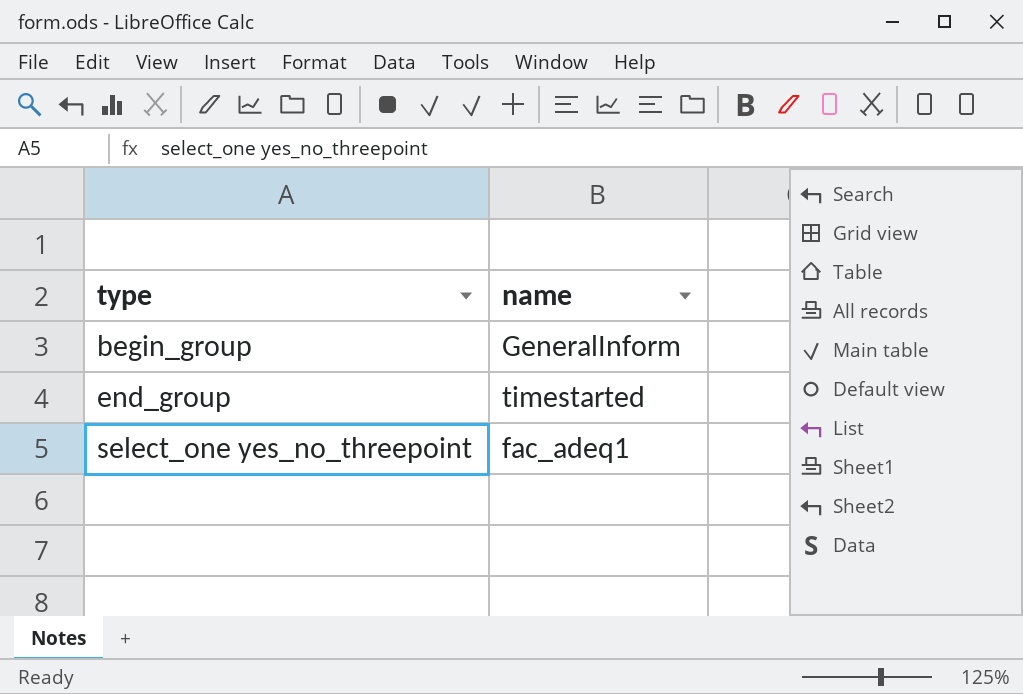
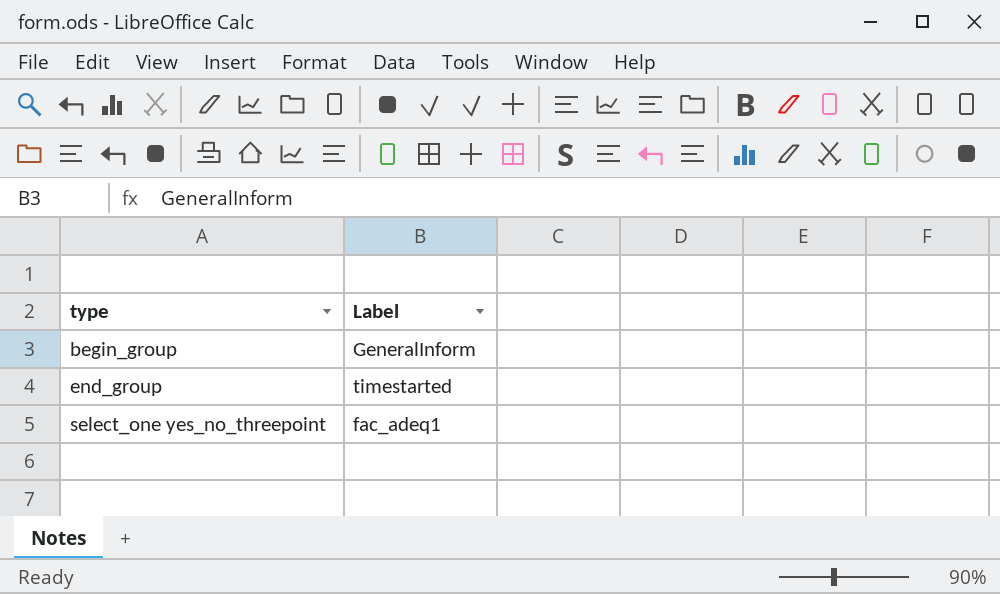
column name: name -> Label

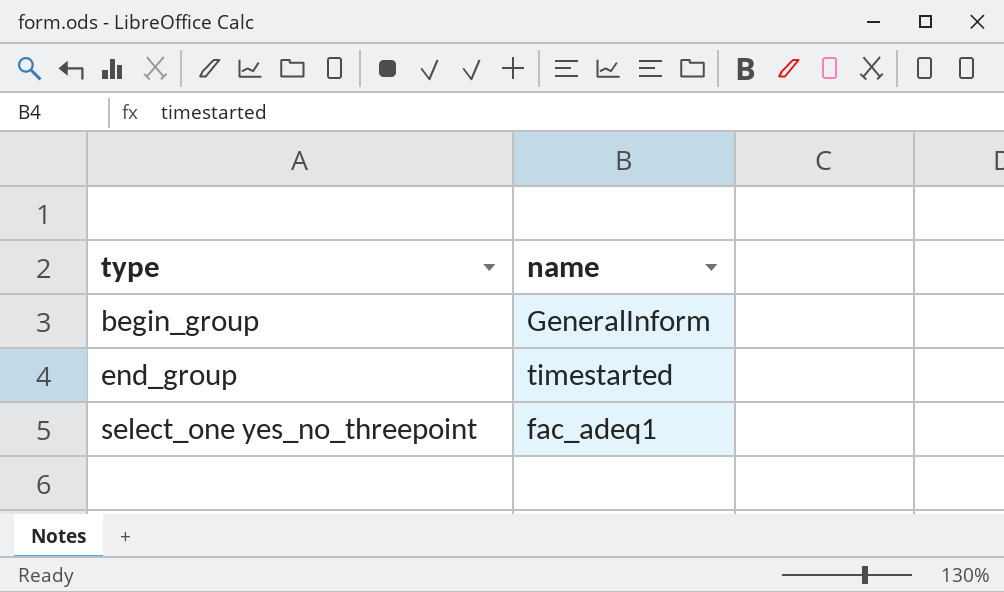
column name: Label -> name

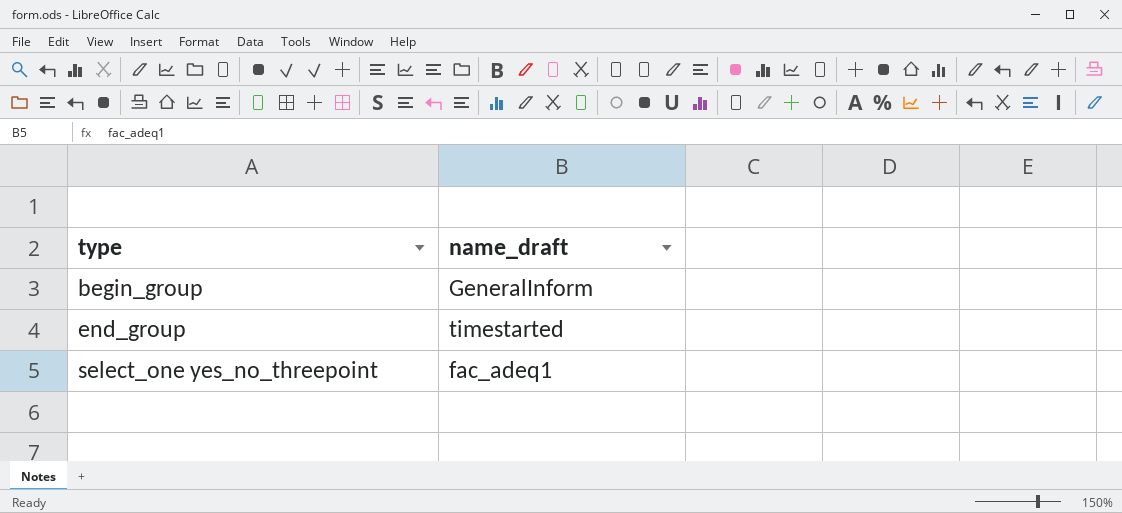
column name: name -> name_draft

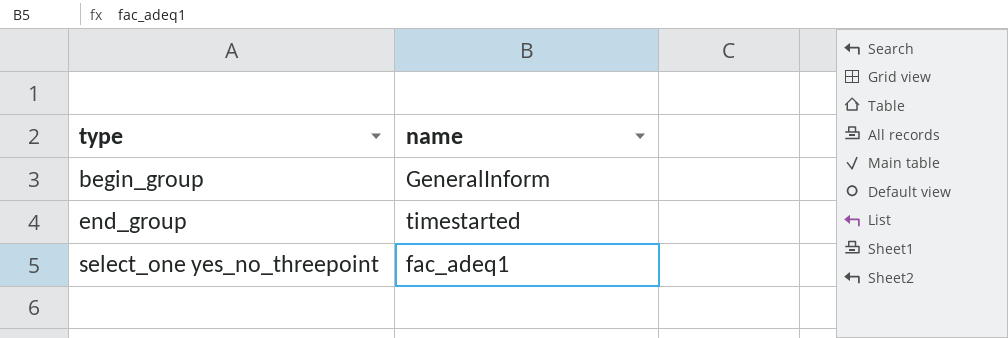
column name: name_draft -> name

